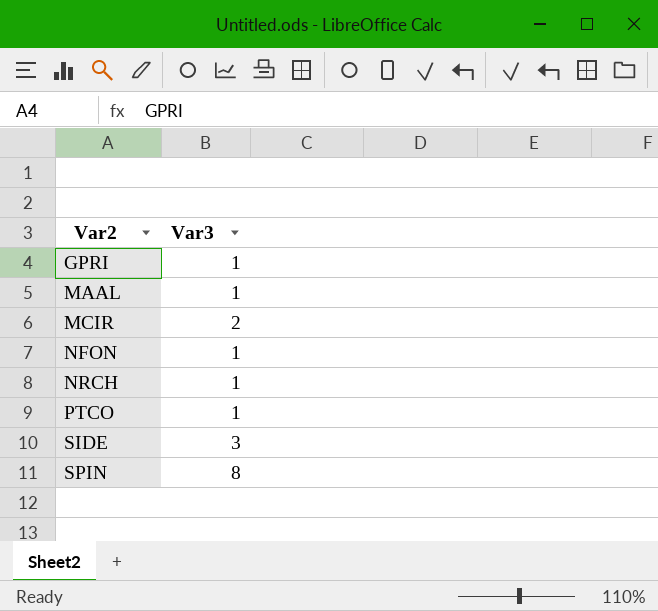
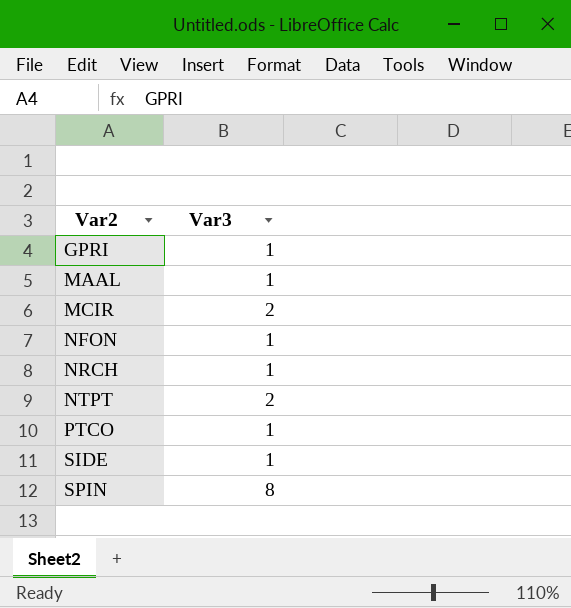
row NTPT: none -> 2
SIDE | Var3: 3 -> 1

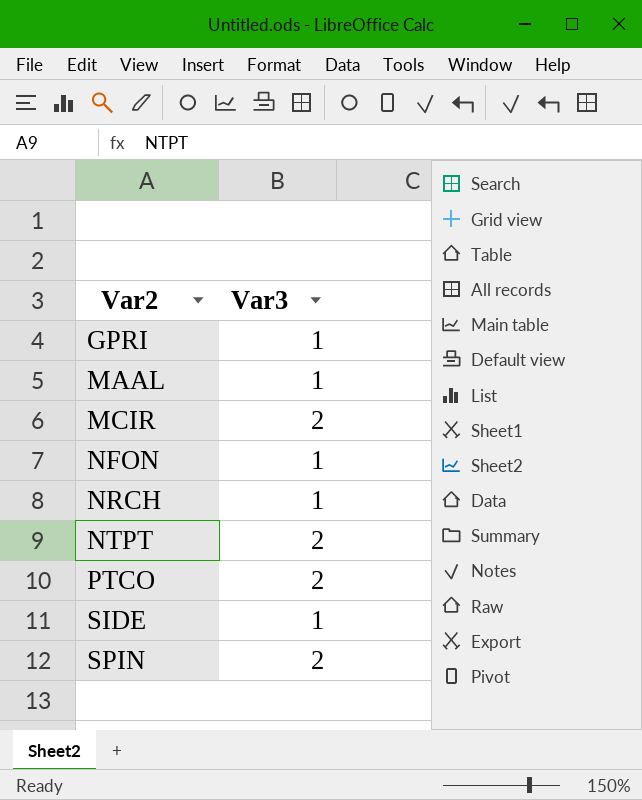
PTCO | Var3: 1 -> 2
SPIN | Var3: 8 -> 2

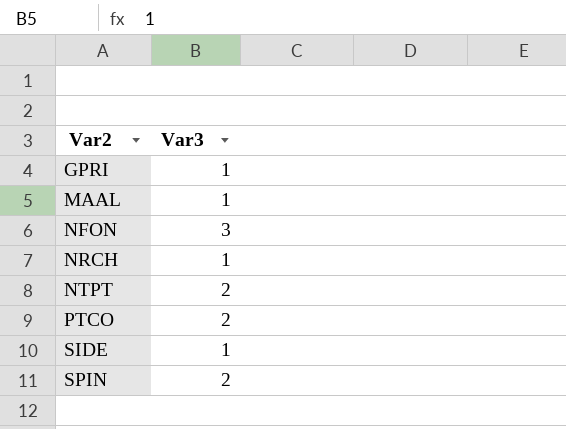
row MCIR: 2 -> none
NFON | Var3: 1 -> 3

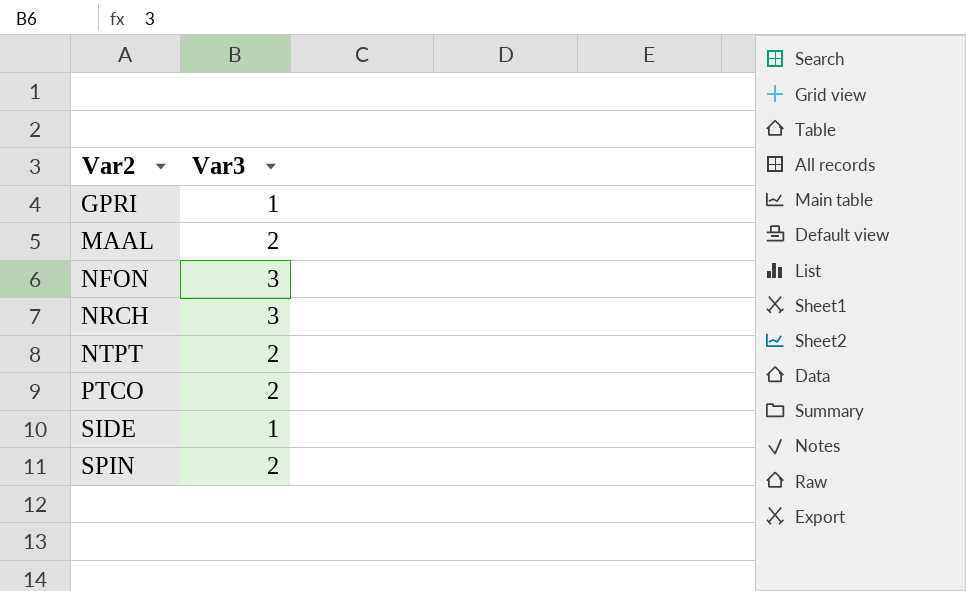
MAAL | Var3: 1 -> 2
NRCH | Var3: 1 -> 3

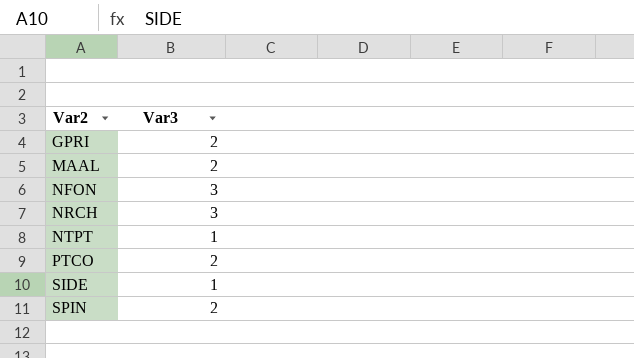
GPRI | Var3: 1 -> 2
NTPT | Var3: 2 -> 1

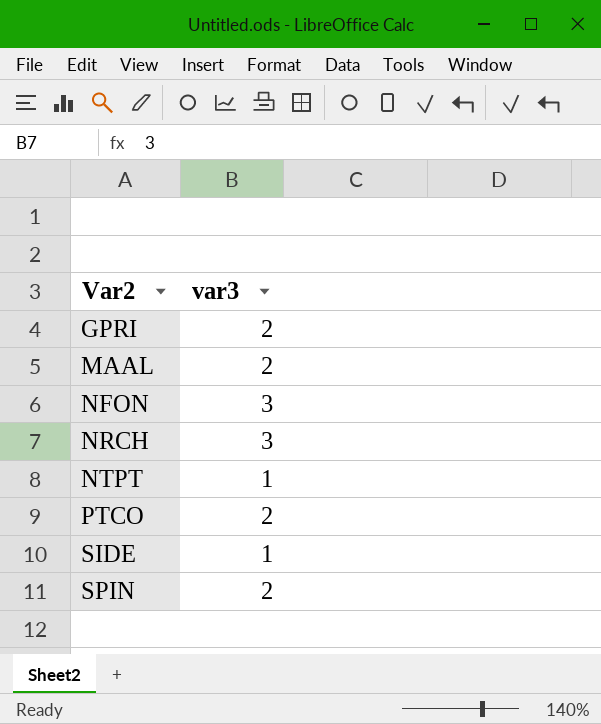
column name: Var3 -> var3

